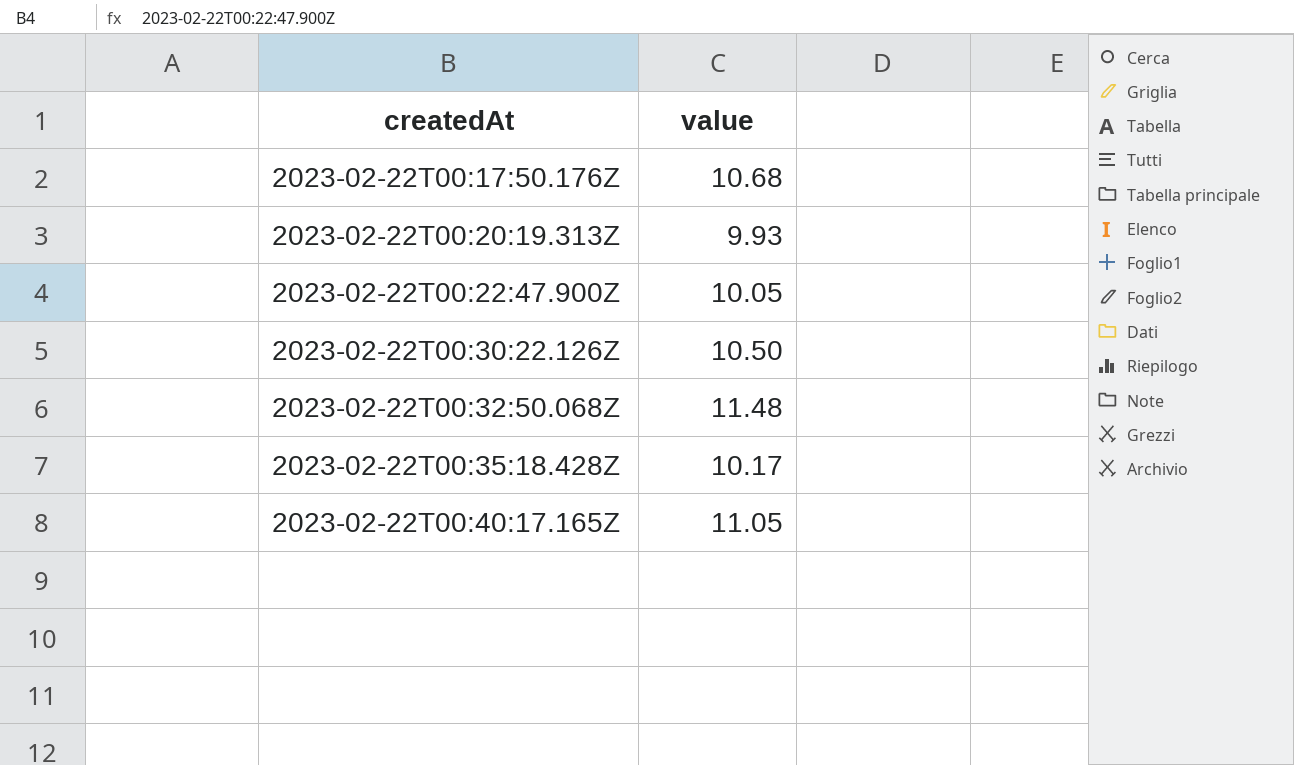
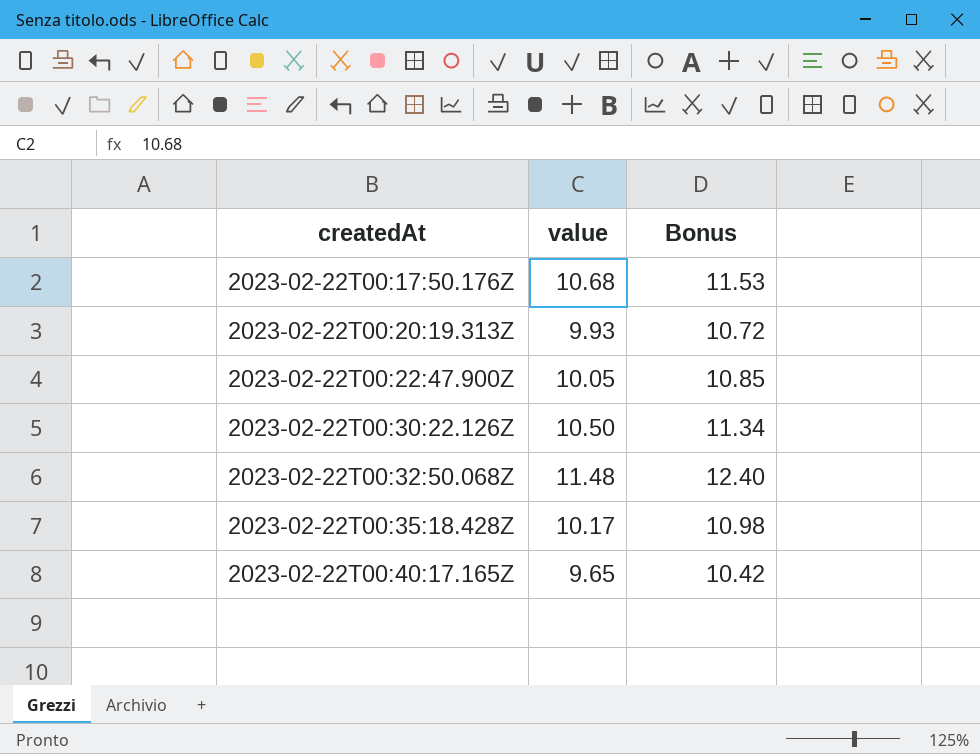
column Bonus | formula: none -> [value] * 1.08
2023-02-22T00:40:17.165Z | value: 11.05 -> 9.65

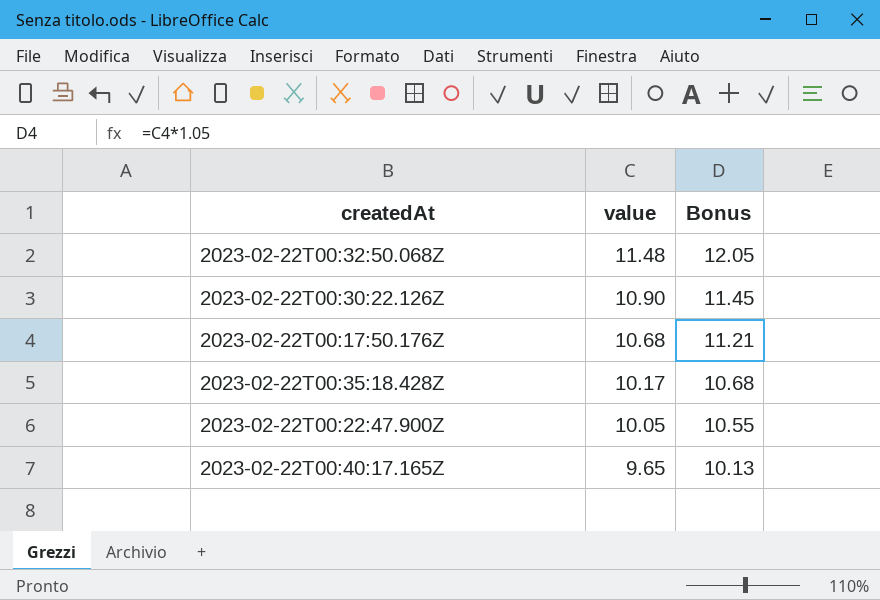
row order: createdAt ascending -> value descending
column Bonus | formula: [value] * 1.08 -> [value] * 1.05
row 2023-02-22T00:20:19.313Z: 9.93 | 10.72 -> none
2023-02-22T00:30:22.126Z | value: 10.50 -> 10.90

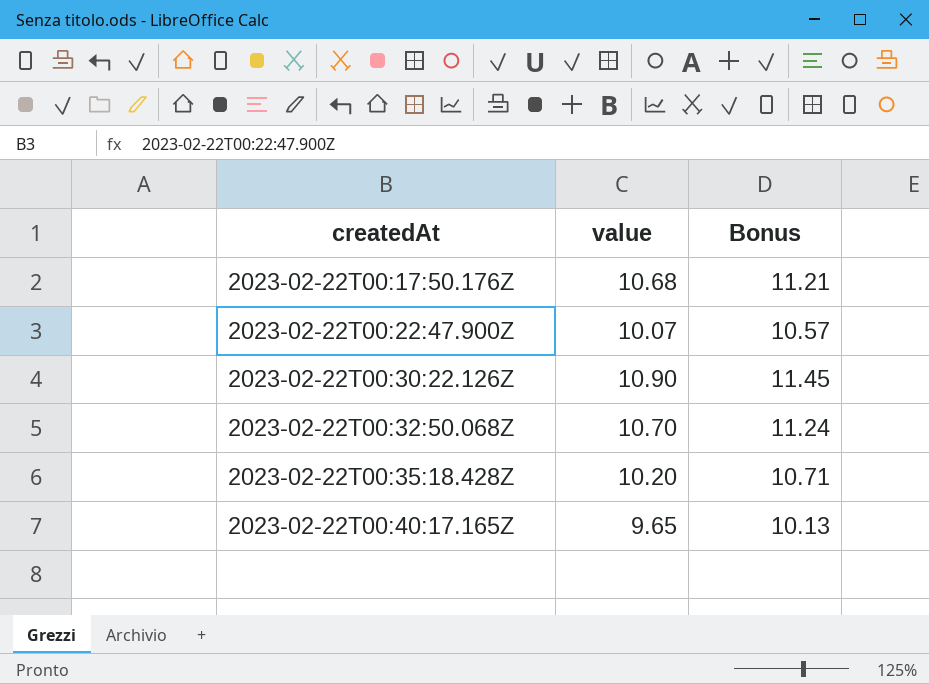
row order: value descending -> createdAt ascending
2023-02-22T00:22:47.900Z | value: 10.05 -> 10.07
2023-02-22T00:22:47.900Z | Bonus: 10.55 -> 10.57
2023-02-22T00:32:50.068Z | value: 11.48 -> 10.70
2023-02-22T00:32:50.068Z | Bonus: 12.05 -> 11.24
2023-02-22T00:35:18.428Z | value: 10.17 -> 10.20
2023-02-22T00:35:18.428Z | Bonus: 10.68 -> 10.71

